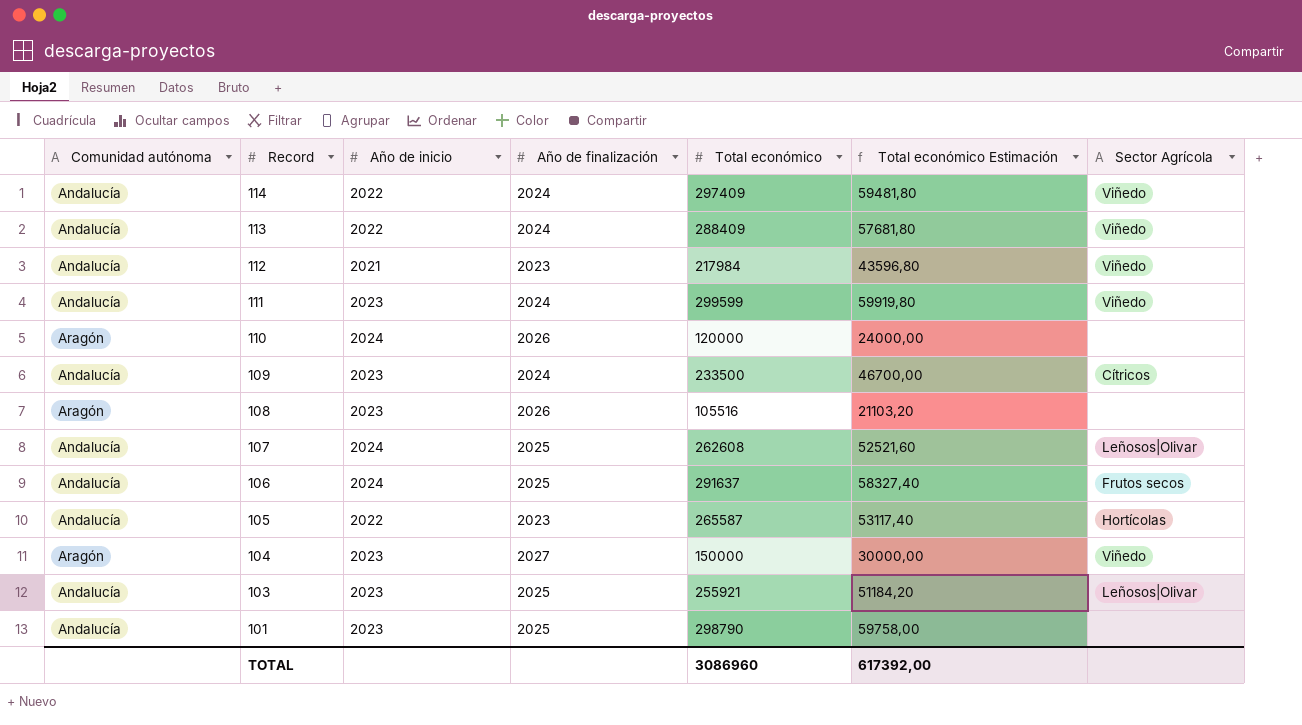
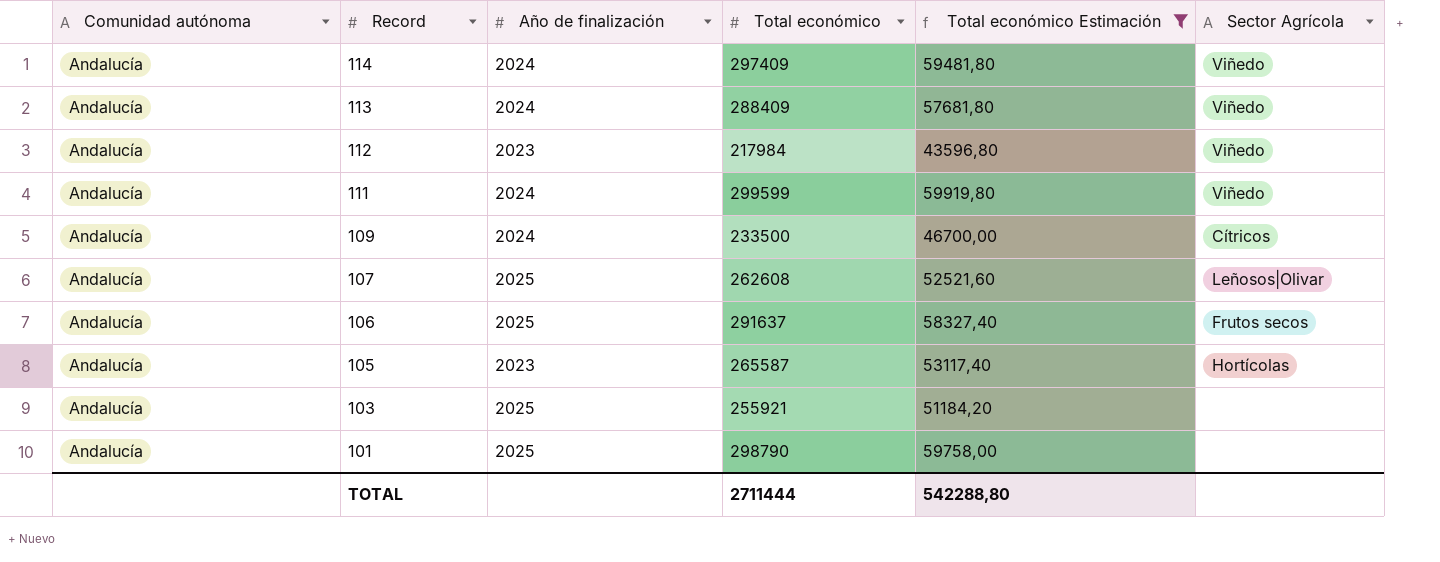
filter: none -> Total económico Estimación >= 43596,80
column Año de inicio | position: 3 -> none
103 | Sector Agrícola: Leñosos|Olivar -> none
TOTAL | Total económico: 3086960 -> 2711444
TOTAL | Total económico Estimación: 617392,00 -> 542288,80

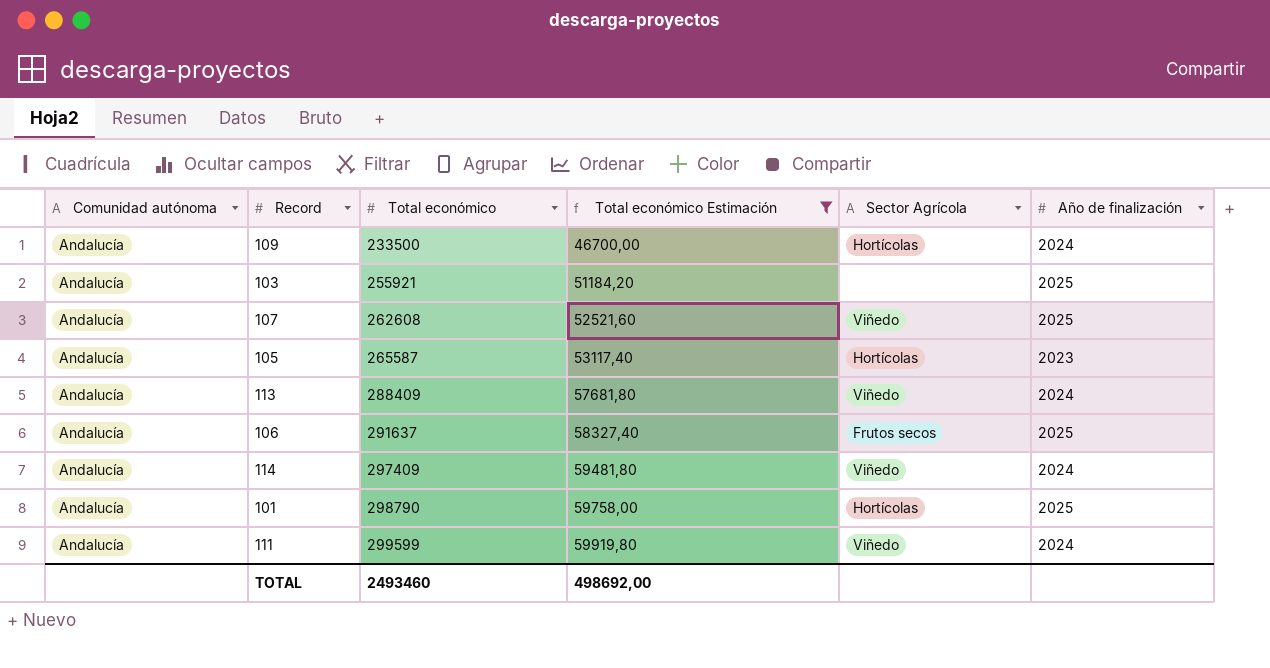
row order: Record descending -> Total económico ascending
column Año de finalización | position: 3 -> 6
row 112: Andalucía | 2023 | 217984 | 43596,80 | Viñedo -> none
109 | Sector Agrícola: Cítricos -> Hortícolas
107 | Sector Agrícola: Leñosos|Olivar -> Viñedo
101 | Sector Agrícola: none -> Hortícolas
TOTAL | Total económico: 2711444 -> 2493460
TOTAL | Total económico Estimación: 542288,80 -> 498692,00

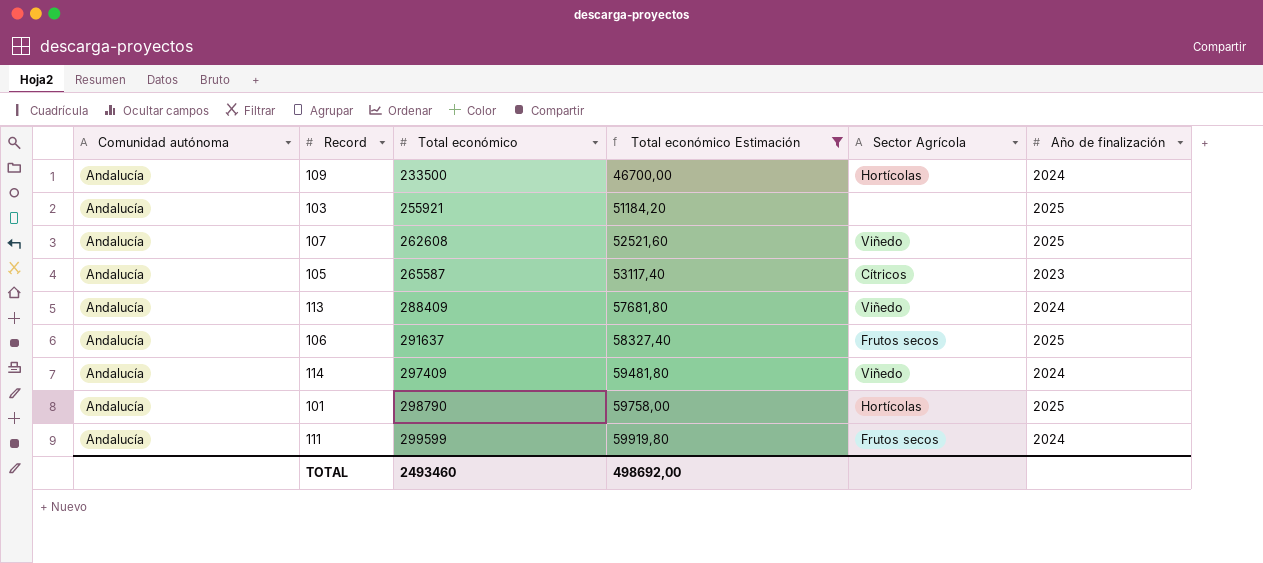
105 | Sector Agrícola: Hortícolas -> Cítricos
111 | Sector Agrícola: Viñedo -> Frutos secos

